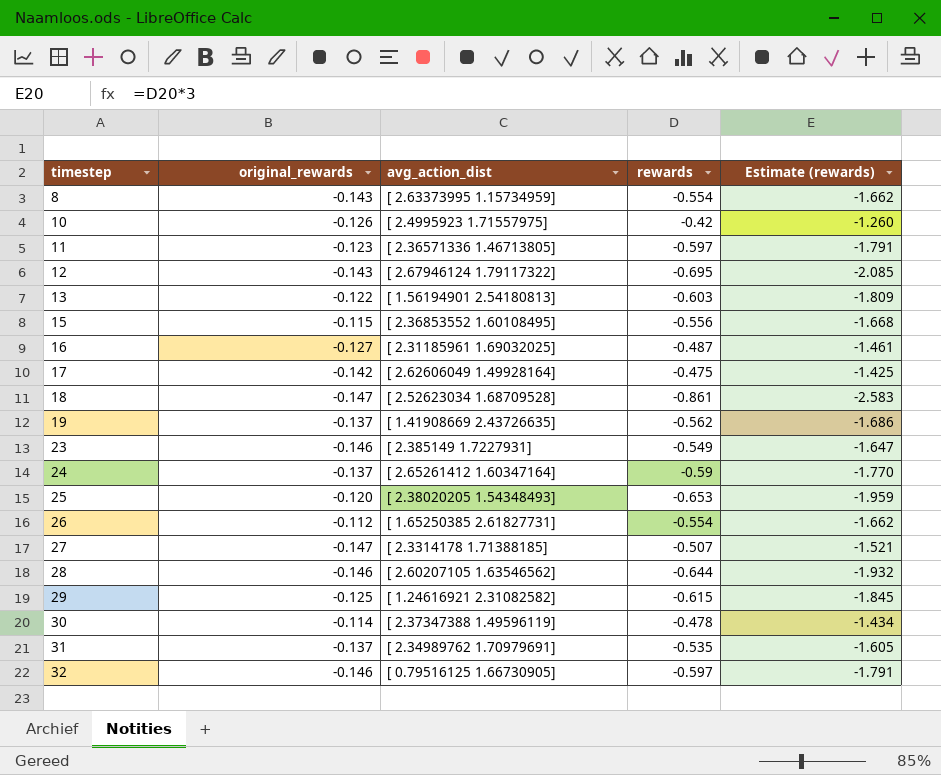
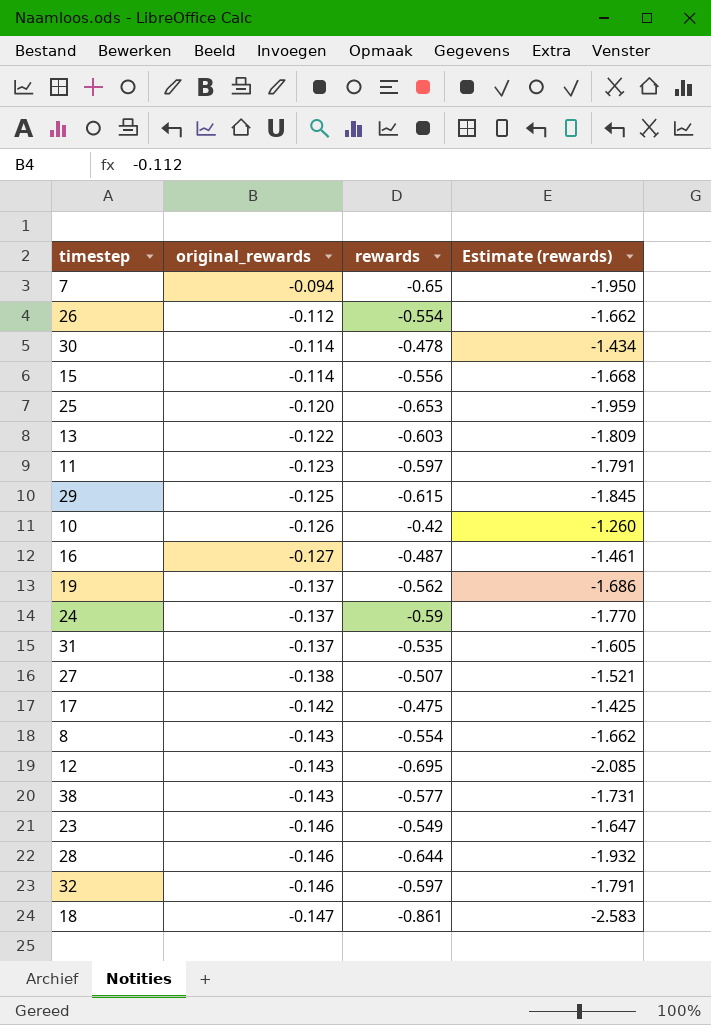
row order: timestep ascending -> original_rewards descending
column avg_action_dist | position: 3 -> none
row 7: none -> -0.094 | -0.65 | -1.950
15 | original_rewards: -0.115 -> -0.114
27 | original_rewards: -0.147 -> -0.138
row 38: none -> -0.143 | -0.577 | -1.731

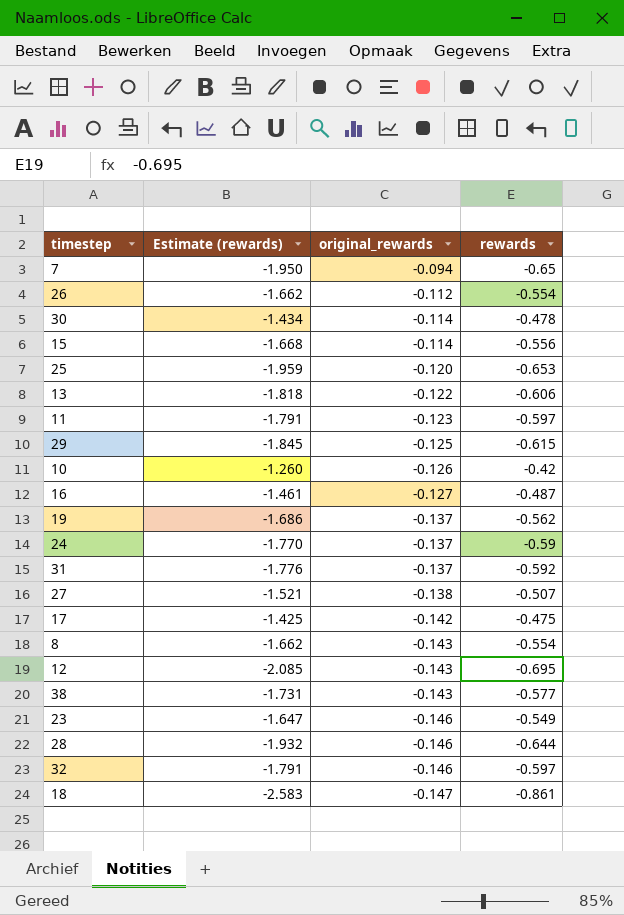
column Estimate (rewards) | position: 4 -> 2
13 | Estimate (rewards): -1.809 -> -1.818
13 | rewards: -0.603 -> -0.606
31 | Estimate (rewards): -1.605 -> -1.776
31 | rewards: -0.535 -> -0.592

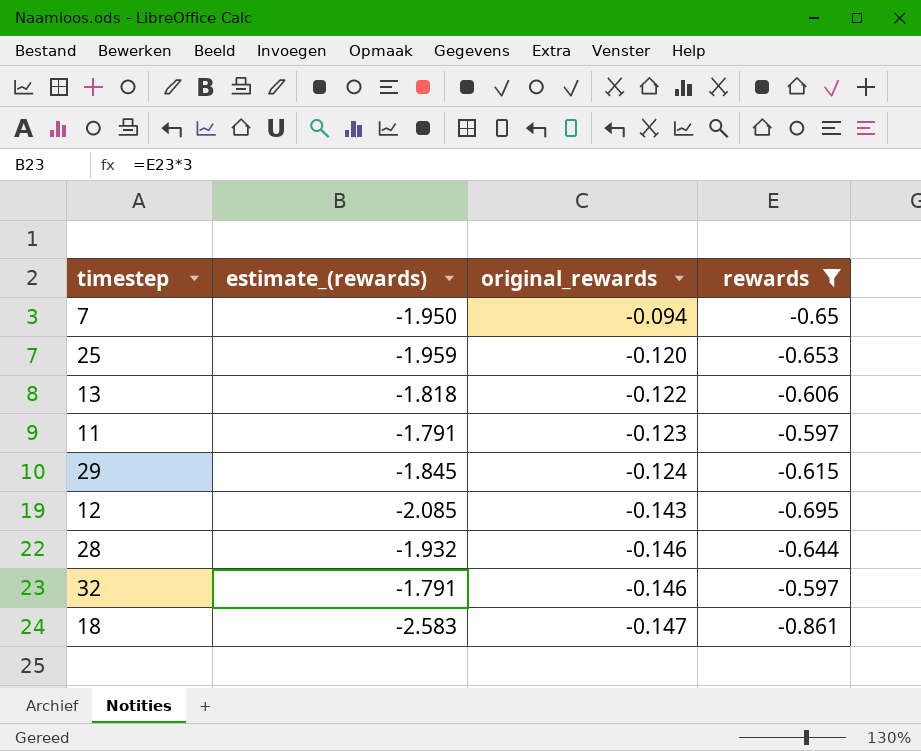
filter: none -> rewards <= -0.597
column name: Estimate (rewards) -> estimate_(rewards)
29 | original_rewards: -0.125 -> -0.124

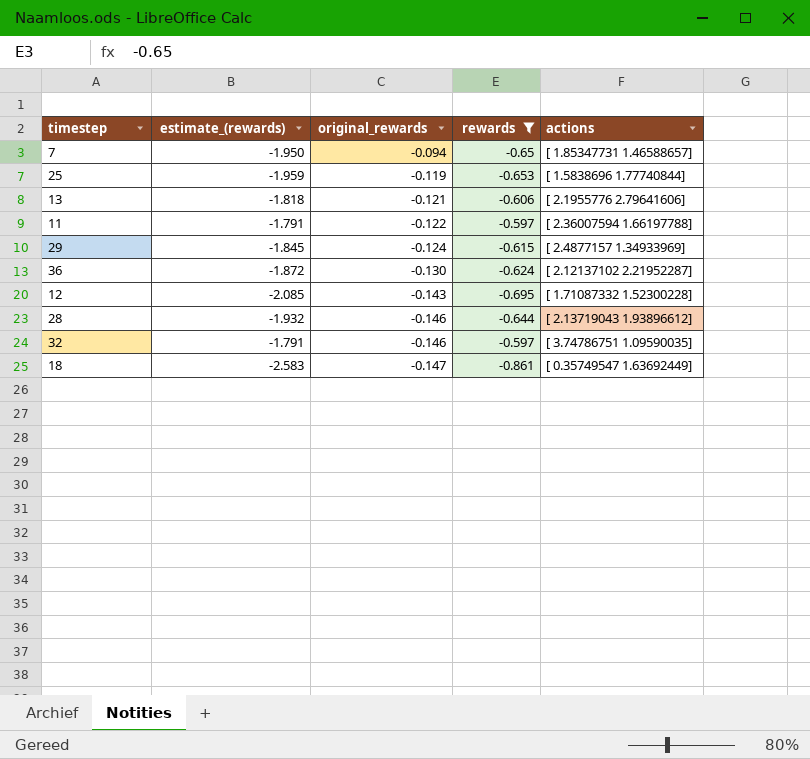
column actions | position: none -> 5
25 | original_rewards: -0.120 -> -0.119
13 | original_rewards: -0.122 -> -0.121
11 | original_rewards: -0.123 -> -0.122
row 36: none -> -1.872 | -0.130 | -0.624 | [ 2.12137102 2.21952287]

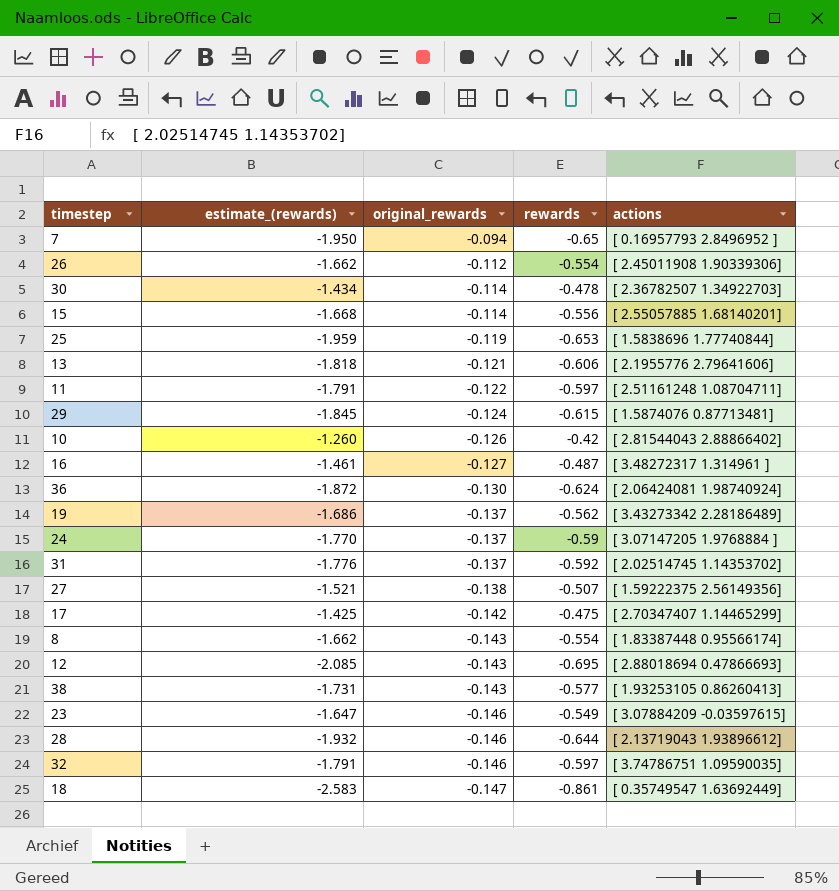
filter: rewards <= -0.597 -> none
7 | actions: [ 1.85347731 1.46588657] -> [ 0.16957793 2.8496952 ]
11 | actions: [ 2.36007594 1.66197788] -> [ 2.51161248 1.08704711]
29 | actions: [ 2.4877157 1.34933969] -> [ 1.5874076 0.87713481]
36 | actions: [ 2.12137102 2.21952287] -> [ 2.06424081 1.98740924]
12 | actions: [ 1.71087332 1.52300228] -> [ 2.88018694 0.47866693]

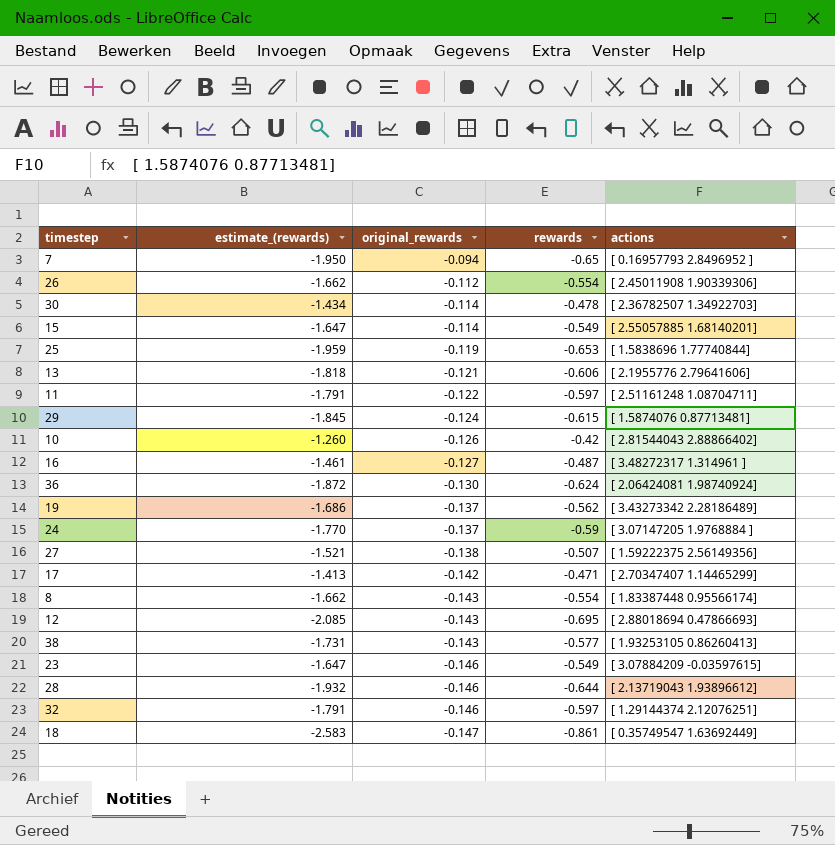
row 31: -1.776 | -0.137 | -0.592 | [ 2.02514745 1.14353702] -> none
15 | estimate_(rewards): -1.668 -> -1.647
15 | rewards: -0.556 -> -0.549
17 | estimate_(rewards): -1.425 -> -1.413
17 | rewards: -0.475 -> -0.471
32 | actions: [ 3.74786751 1.09590035] -> [ 1.29144374 2.12076251]

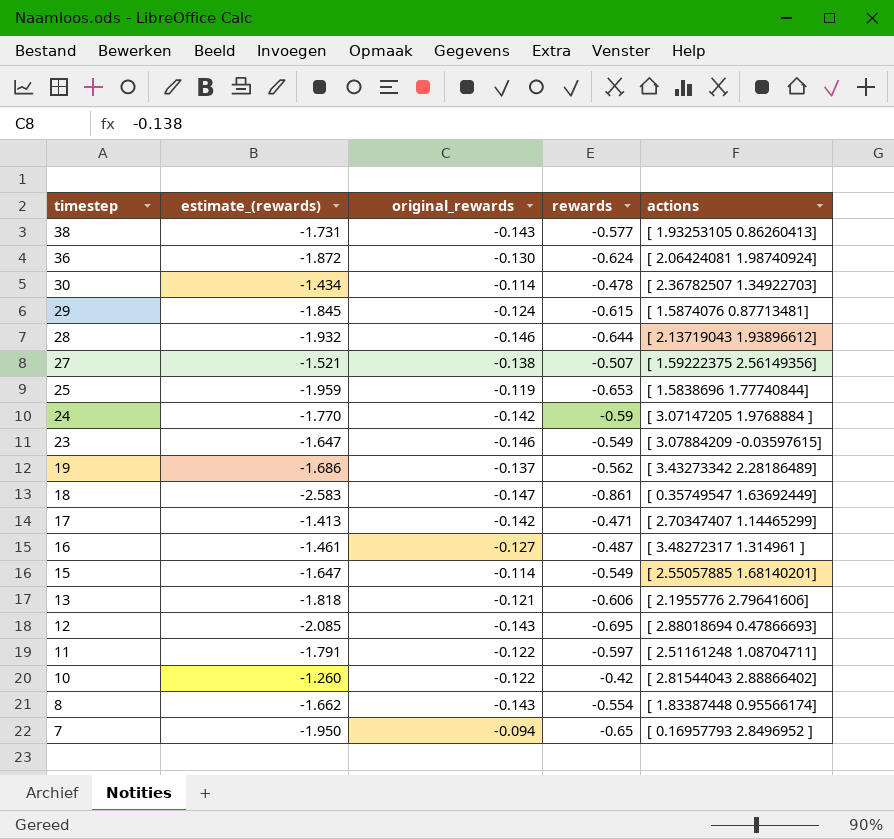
row order: original_rewards descending -> timestep descending
row 26: -1.662 | -0.112 | -0.554 | [ 2.45011908 1.90339306] -> none
row 32: -1.791 | -0.146 | -0.597 | [ 1.29144374 2.12076251] -> none
24 | original_rewards: -0.137 -> -0.142
10 | original_rewards: -0.126 -> -0.122

